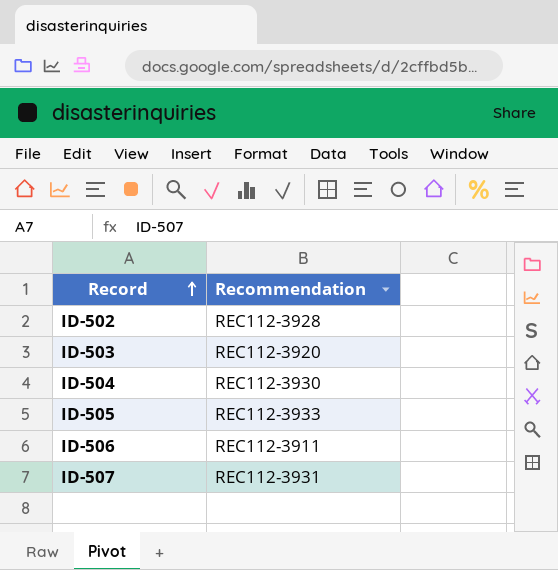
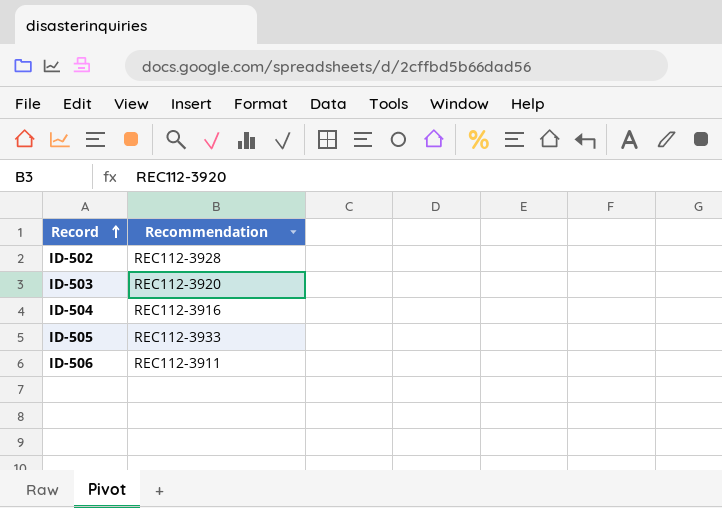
row ID-507: REC112-3931 -> none
ID-504 | Recommendation: REC112-3930 -> REC112-3916

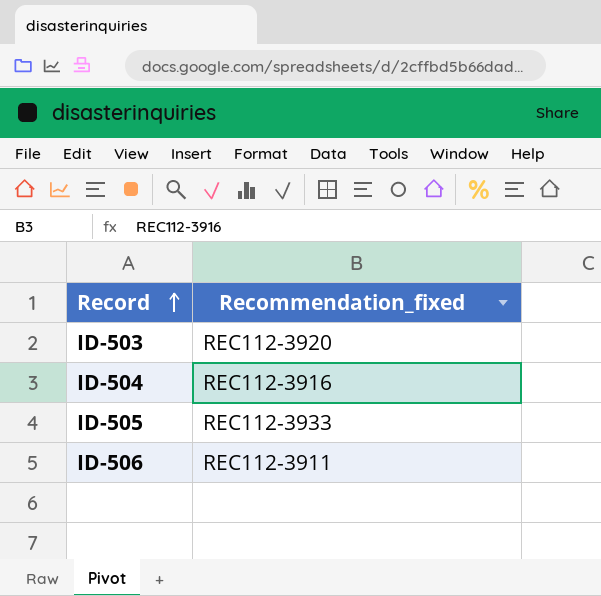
column name: Recommendation -> Recommendation_fixed
row ID-502: REC112-3928 -> none

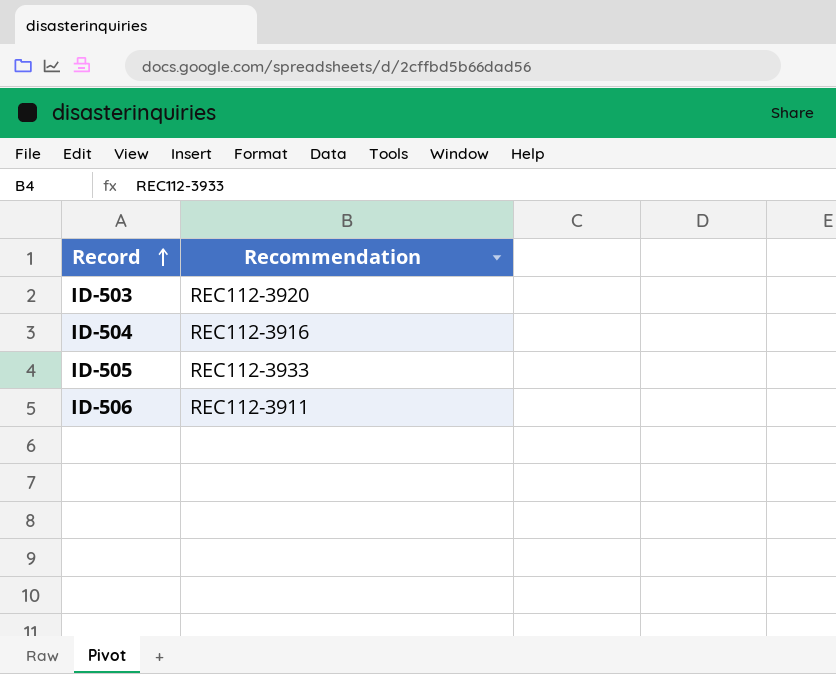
column name: Recommendation_fixed -> Recommendation

